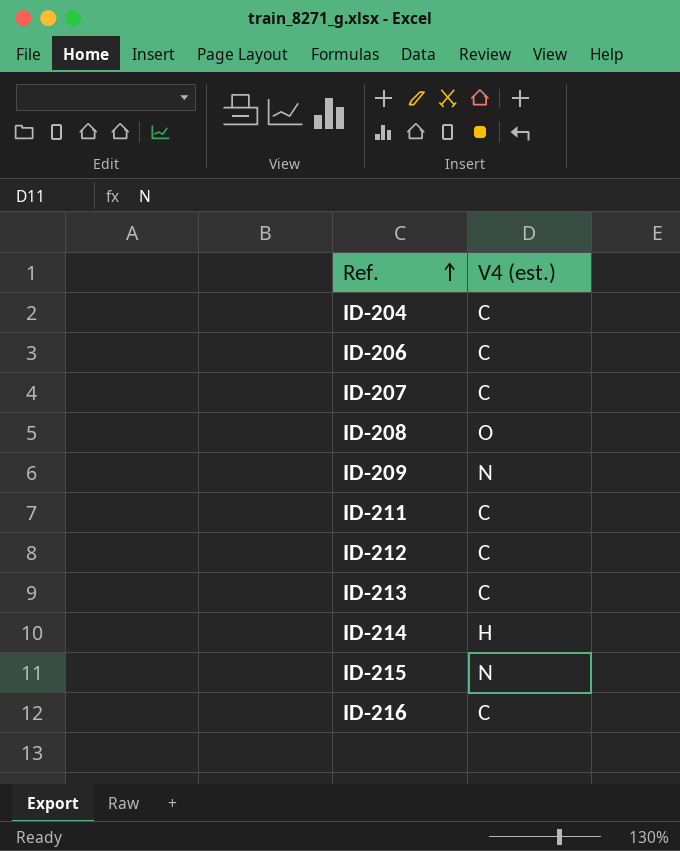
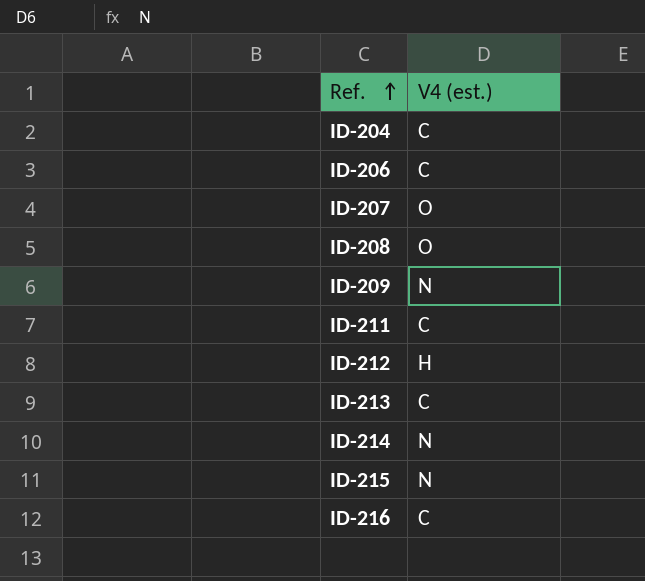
ID-207 | V4 (est.): C -> O
ID-212 | V4 (est.): C -> H
ID-214 | V4 (est.): H -> N

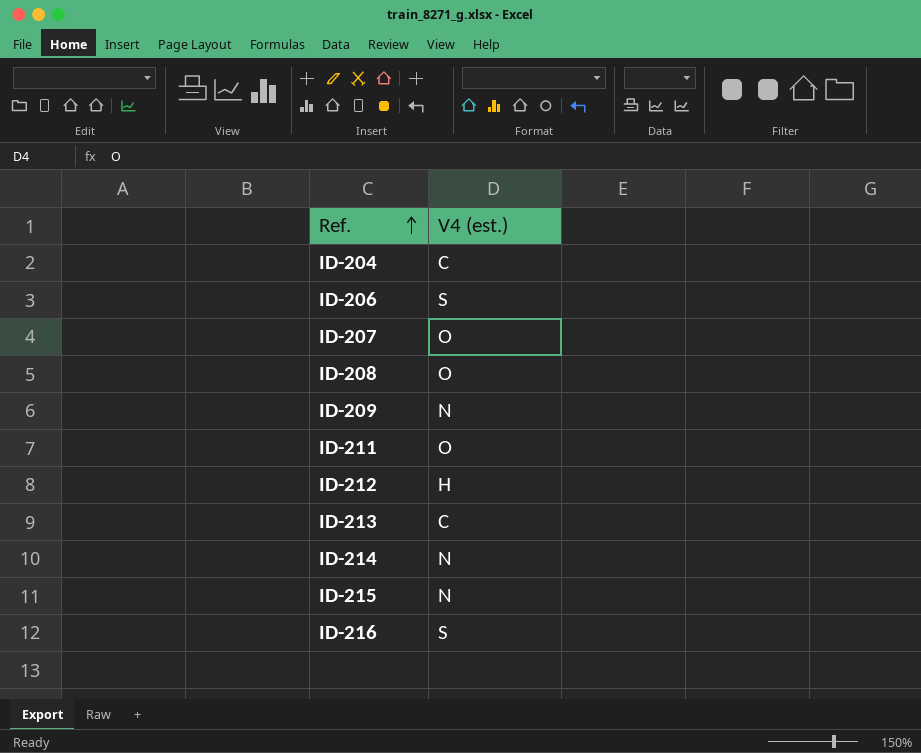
ID-206 | V4 (est.): C -> S
ID-211 | V4 (est.): C -> O
ID-216 | V4 (est.): C -> S

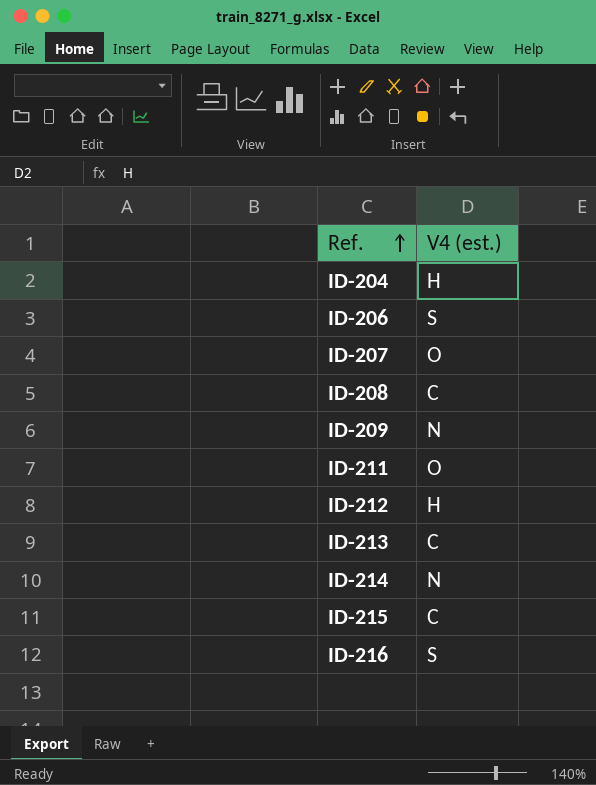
ID-204 | V4 (est.): C -> H
ID-208 | V4 (est.): O -> C
ID-215 | V4 (est.): N -> C

